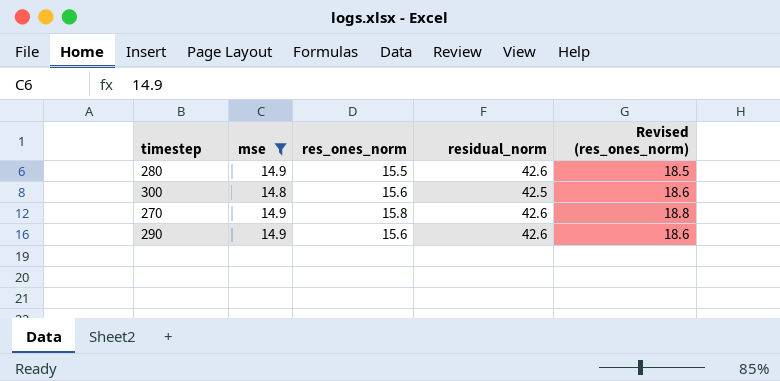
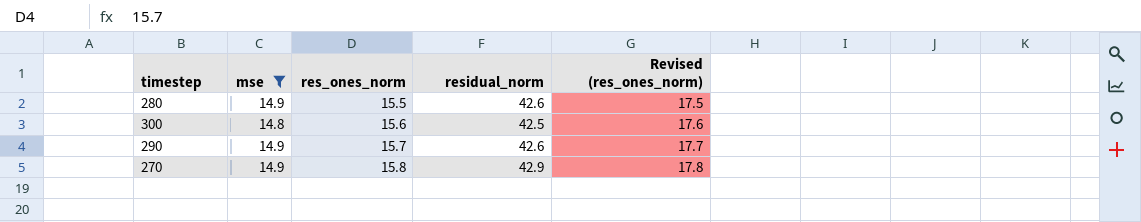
row order: none -> res_ones_norm ascending
column Revised (res_ones_norm) | formula: [res_ones_norm] + 3 -> [res_ones_norm] + 2
290 | res_ones_norm: 15.6 -> 15.7
270 | residual_norm: 42.6 -> 42.9

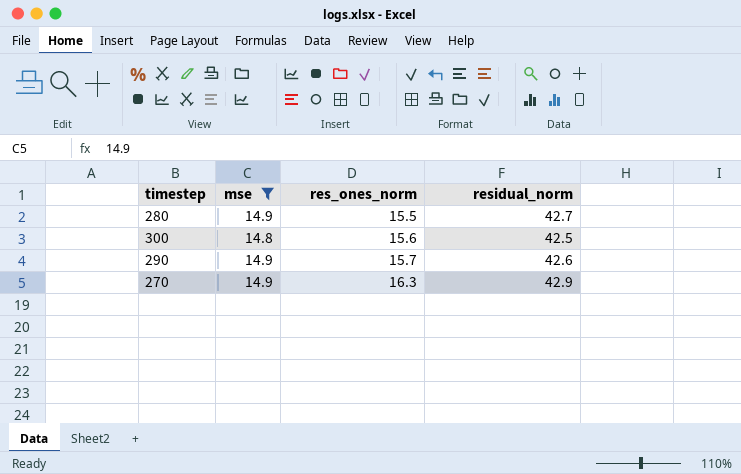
column Revised (res_ones_norm) | formula: [res_ones_norm] + 2 -> none
280 | residual_norm: 42.6 -> 42.7
270 | res_ones_norm: 15.8 -> 16.3

